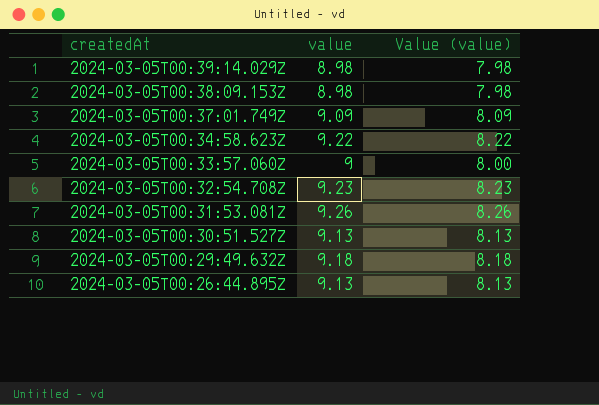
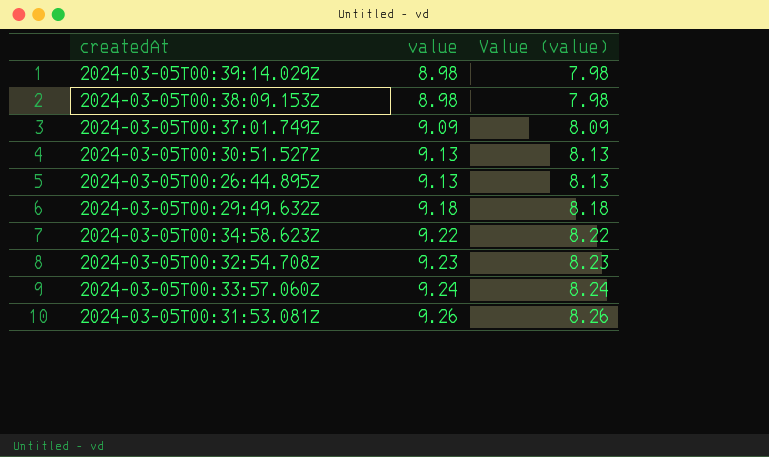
row order: createdAt descending -> value ascending
2024-03-05T00:33:57.060Z | value: 9 -> 9.24
2024-03-05T00:33:57.060Z | Value (value): 8.00 -> 8.24

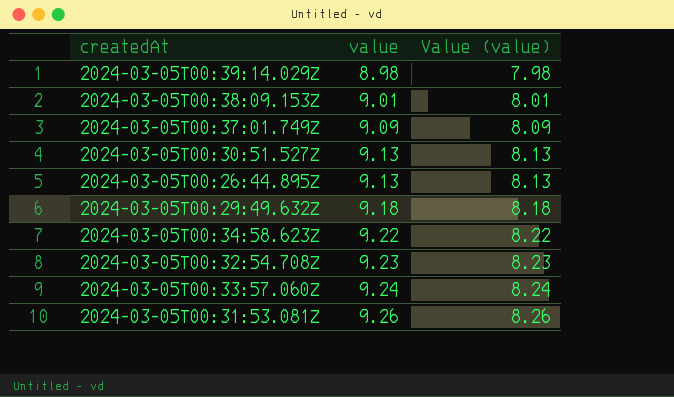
2024-03-05T00:38:09.153Z | value: 8.98 -> 9.01
2024-03-05T00:38:09.153Z | Value (value): 7.98 -> 8.01

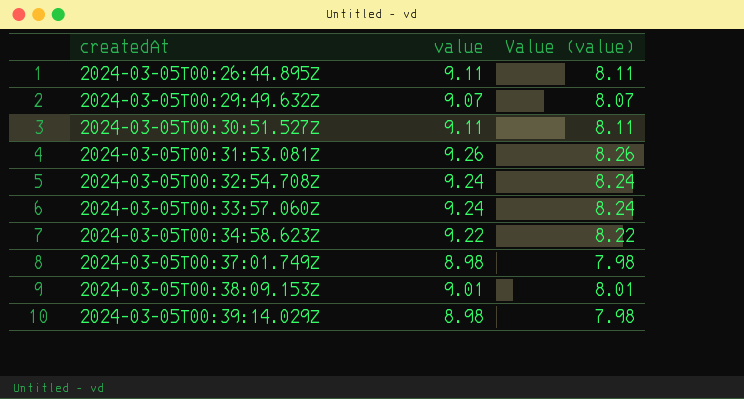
row order: value ascending -> createdAt ascending
2024-03-05T00:26:44.895Z | value: 9.13 -> 9.11
2024-03-05T00:26:44.895Z | Value (value): 8.13 -> 8.11
2024-03-05T00:29:49.632Z | value: 9.18 -> 9.07
2024-03-05T00:29:49.632Z | Value (value): 8.18 -> 8.07
2024-03-05T00:30:51.527Z | value: 9.13 -> 9.11
2024-03-05T00:30:51.527Z | Value (value): 8.13 -> 8.11
2024-03-05T00:32:54.708Z | value: 9.23 -> 9.24
2024-03-05T00:32:54.708Z | Value (value): 8.23 -> 8.24
2024-03-05T00:37:01.749Z | value: 9.09 -> 8.98
2024-03-05T00:37:01.749Z | Value (value): 8.09 -> 7.98

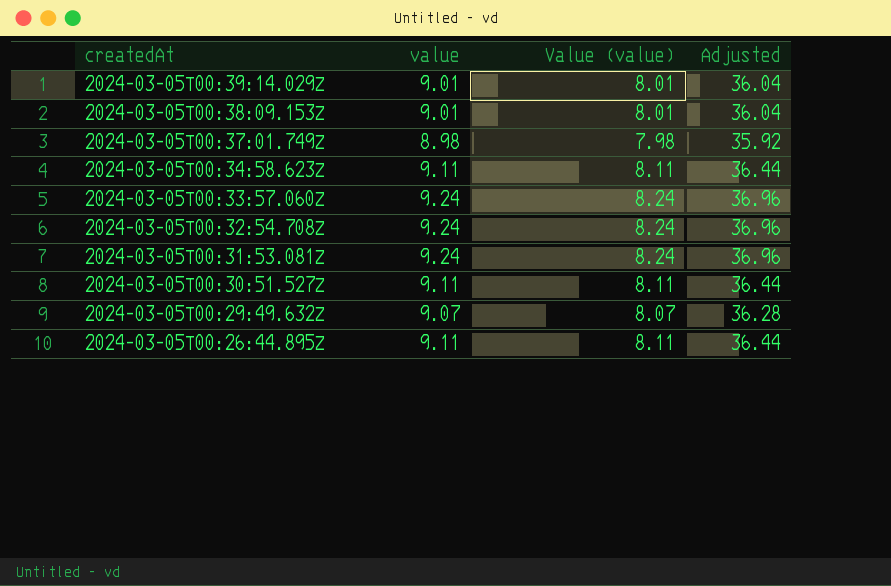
row order: createdAt ascending -> createdAt descending
column Adjusted | formula: none -> [value] * 4
2024-03-05T00:39:14.029Z | value: 8.98 -> 9.01
2024-03-05T00:39:14.029Z | Value (value): 7.98 -> 8.01
2024-03-05T00:34:58.623Z | value: 9.22 -> 9.11
2024-03-05T00:34:58.623Z | Value (value): 8.22 -> 8.11
2024-03-05T00:31:53.081Z | value: 9.26 -> 9.24
2024-03-05T00:31:53.081Z | Value (value): 8.26 -> 8.24

